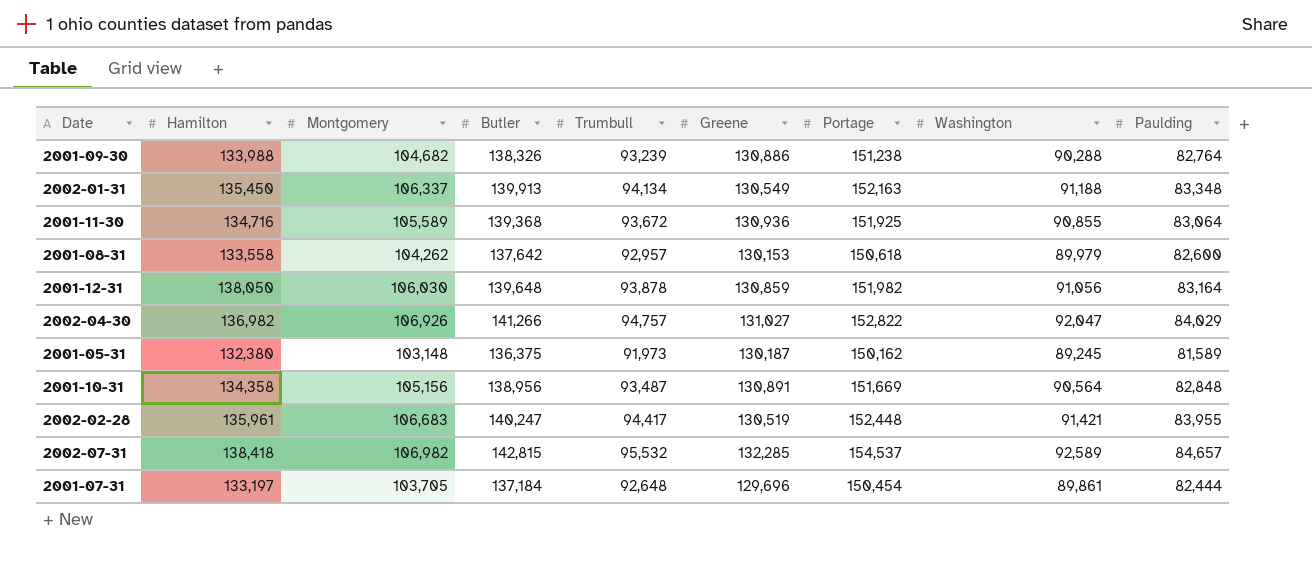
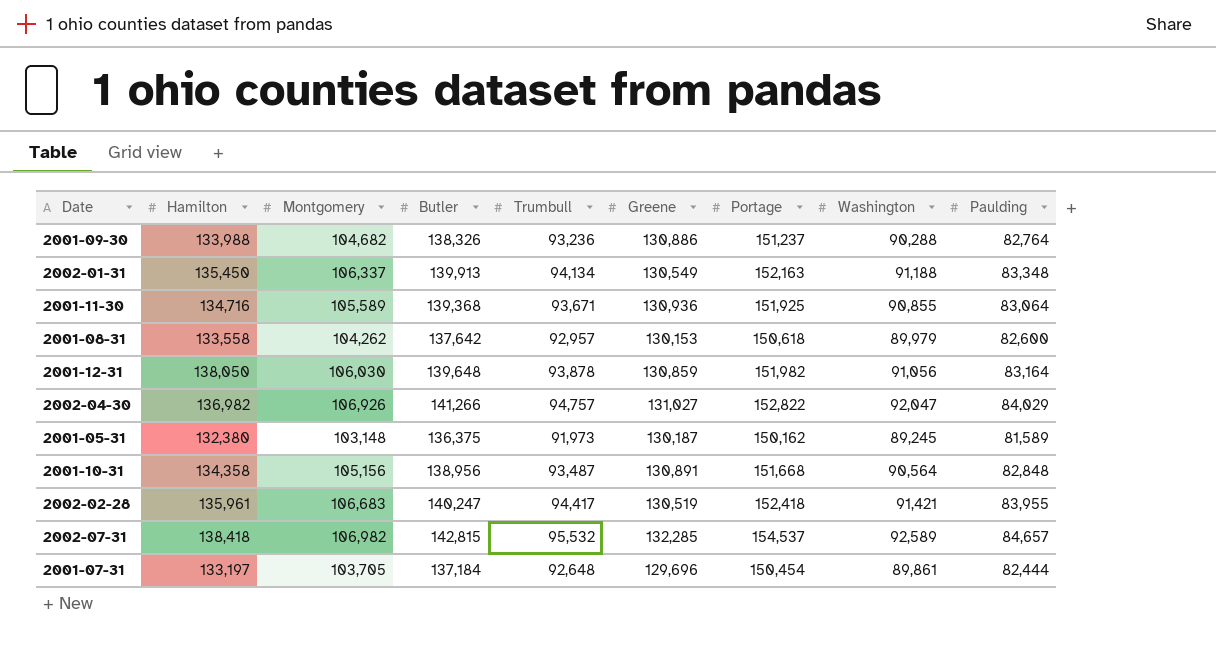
2001-09-30 | Trumbull: 93,239 -> 93,236
2001-09-30 | Portage: 151,238 -> 151,237
2001-11-30 | Trumbull: 93,672 -> 93,671
2001-10-31 | Portage: 151,669 -> 151,668
2002-02-28 | Portage: 152,448 -> 152,418

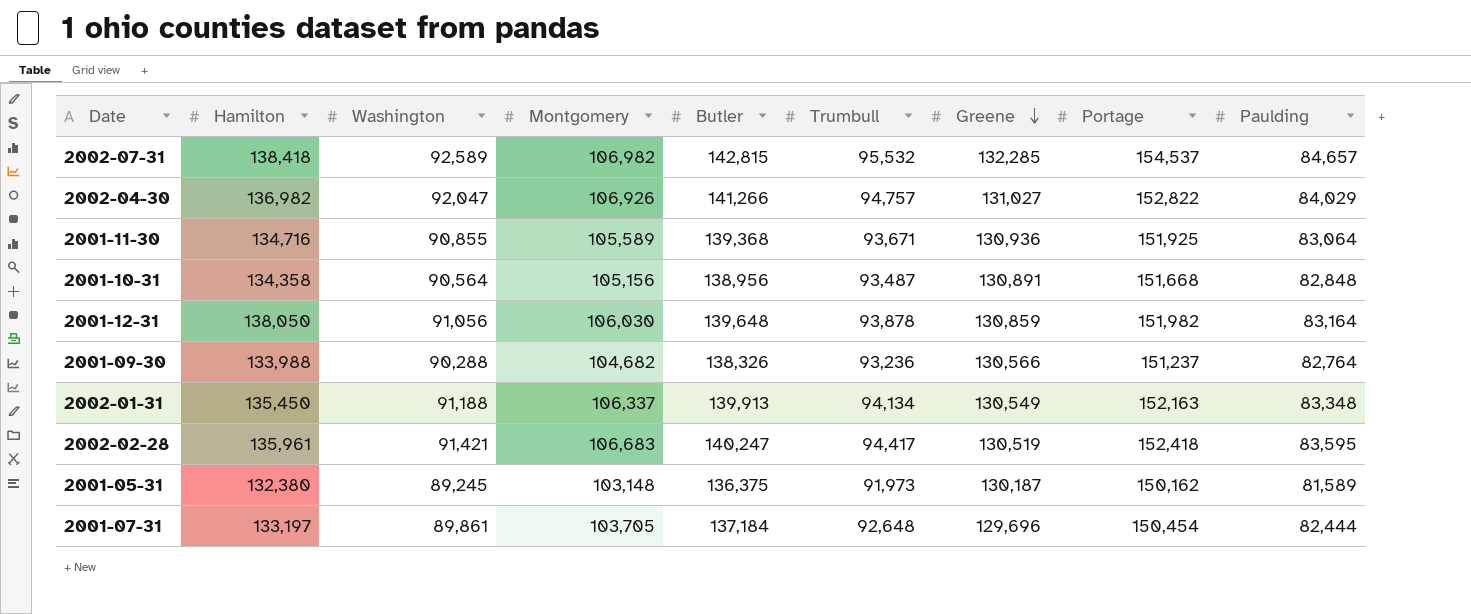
row order: none -> Greene descending
column Washington | position: 8 -> 3
row 2001-08-31: 133,558 | 104,262 | 137,642 | 92,957 | 130,153 | 150,618 | 89,979 | 82,600 -> none
2001-09-30 | Greene: 130,886 -> 130,566
2002-02-28 | Paulding: 83,955 -> 83,595

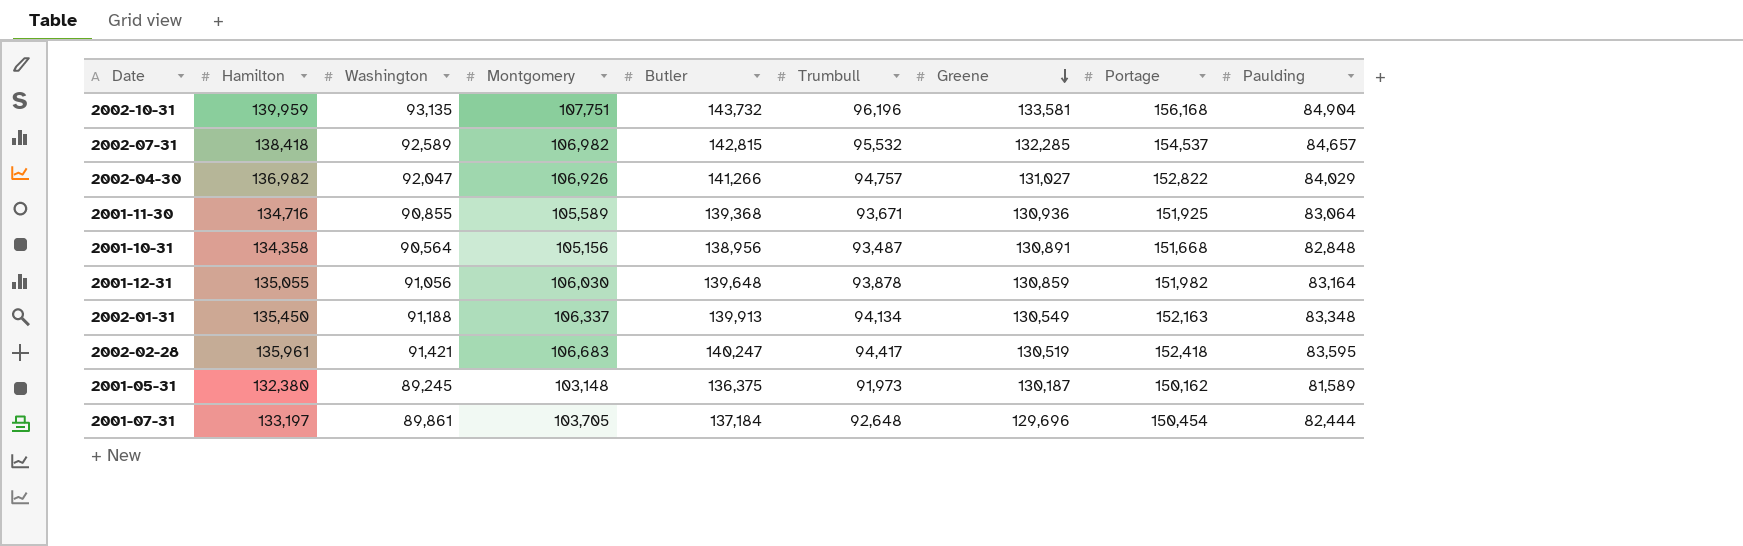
row 2001-09-30: 133,988 | 90,288 | 104,682 | 138,326 | 93,236 | 130,566 | 151,237 | 82,764 -> none
row 2002-10-31: none -> 139,959 | 93,135 | 107,751 | 143,732 | 96,196 | 133,581 | 156,168 | 84,904
2001-12-31 | Hamilton: 138,050 -> 135,055

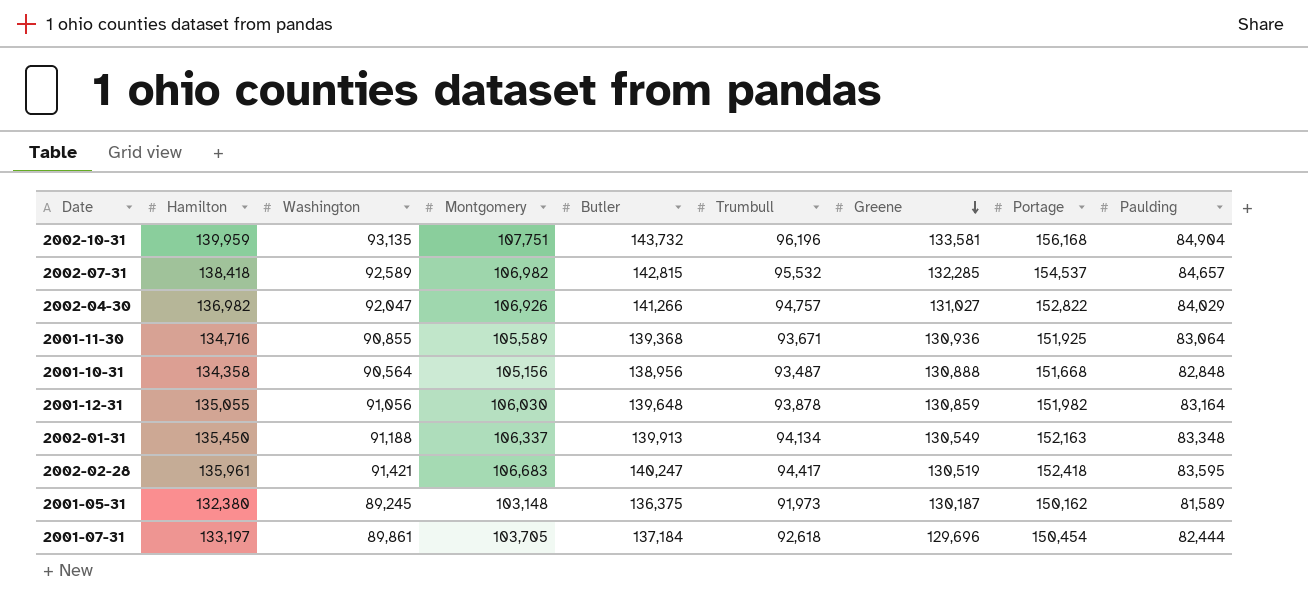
2001-10-31 | Greene: 130,891 -> 130,888
2001-07-31 | Trumbull: 92,648 -> 92,618

